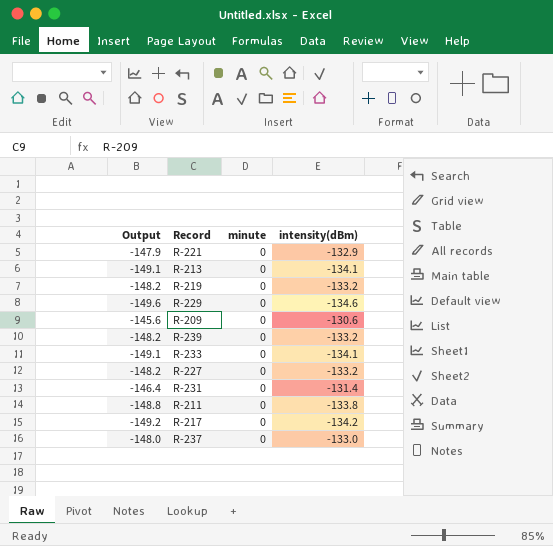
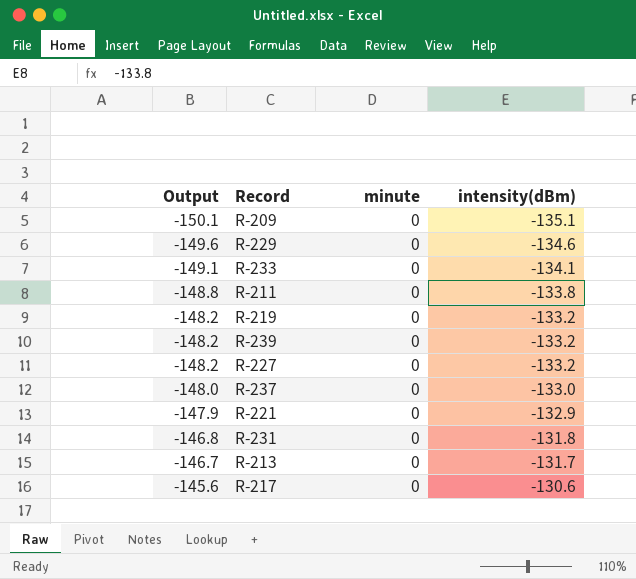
row order: none -> Output ascending
R-209 | Output: -145.6 -> -150.1
R-209 | intensity(dBm): -130.6 -> -135.1
R-231 | Output: -146.4 -> -146.8
R-231 | intensity(dBm): -131.4 -> -131.8
R-213 | Output: -149.1 -> -146.7
R-213 | intensity(dBm): -134.1 -> -131.7
R-217 | Output: -149.2 -> -145.6
R-217 | intensity(dBm): -134.2 -> -130.6

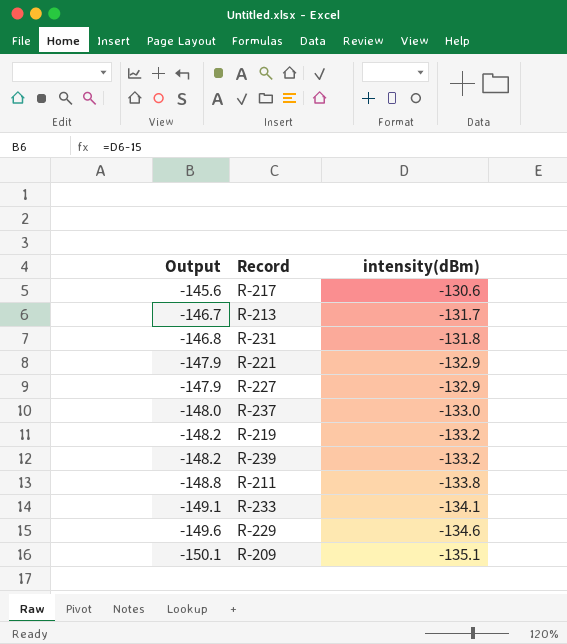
row order: Output ascending -> Output descending
column minute | position: 3 -> none
R-227 | Output: -148.2 -> -147.9
R-227 | intensity(dBm): -133.2 -> -132.9

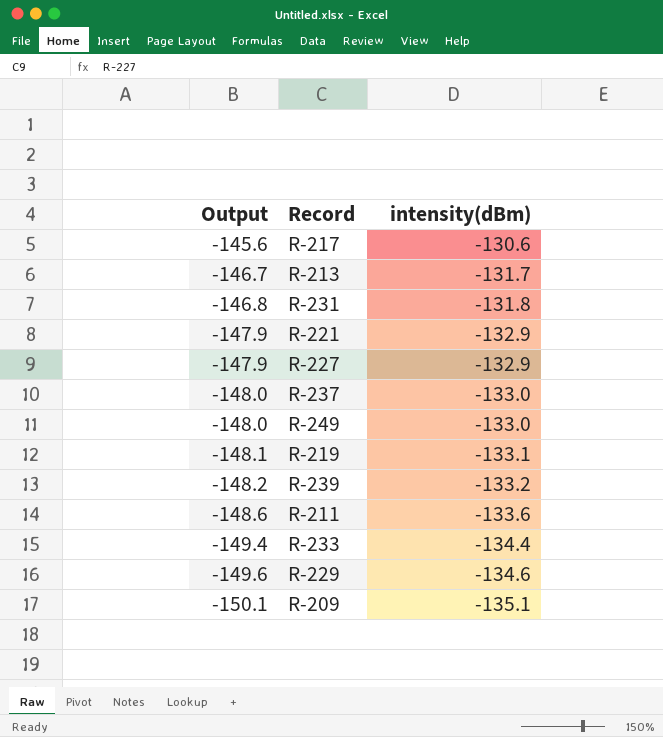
row R-249: none -> -148.0 | -133.0
R-219 | Output: -148.2 -> -148.1
R-219 | intensity(dBm): -133.2 -> -133.1
R-211 | Output: -148.8 -> -148.6
R-211 | intensity(dBm): -133.8 -> -133.6
R-233 | Output: -149.1 -> -149.4
R-233 | intensity(dBm): -134.1 -> -134.4

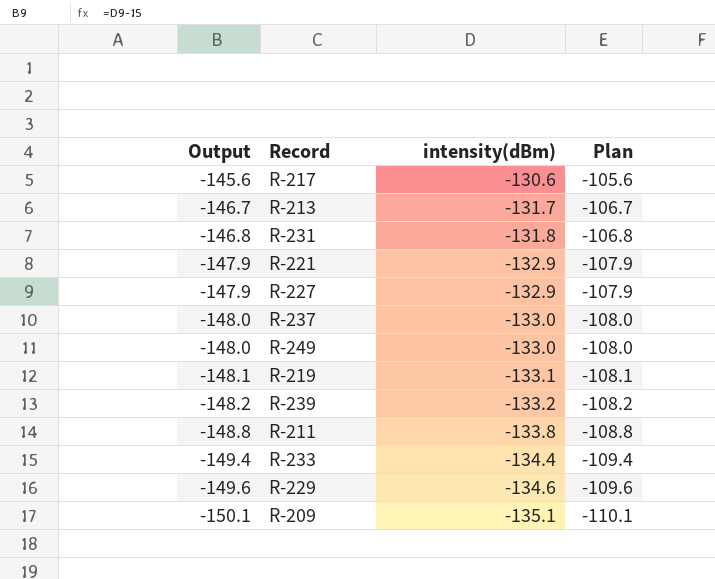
column Plan | formula: none -> [intensity(dBm)] + 25
R-211 | Output: -148.6 -> -148.8
R-211 | intensity(dBm): -133.6 -> -133.8

